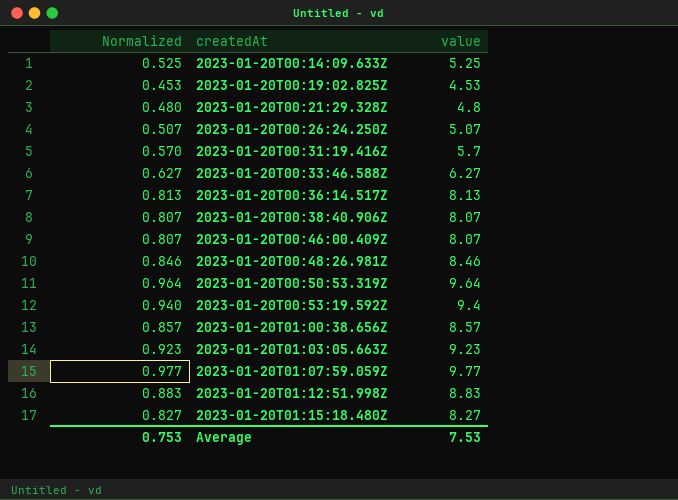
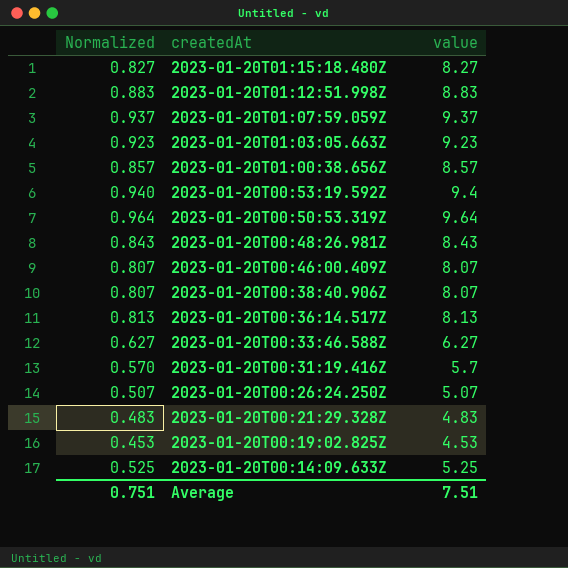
row order: createdAt ascending -> createdAt descending
2023-01-20T01:07:59.059Z | Normalized: 0.977 -> 0.937
2023-01-20T01:07:59.059Z | value: 9.77 -> 9.37
2023-01-20T00:48:26.981Z | Normalized: 0.846 -> 0.843
2023-01-20T00:48:26.981Z | value: 8.46 -> 8.43
2023-01-20T00:21:29.328Z | Normalized: 0.480 -> 0.483
2023-01-20T00:21:29.328Z | value: 4.8 -> 4.83
Average | Normalized: 0.753 -> 0.751
Average | value: 7.53 -> 7.51

